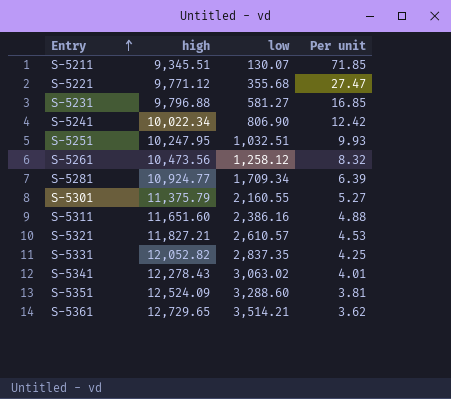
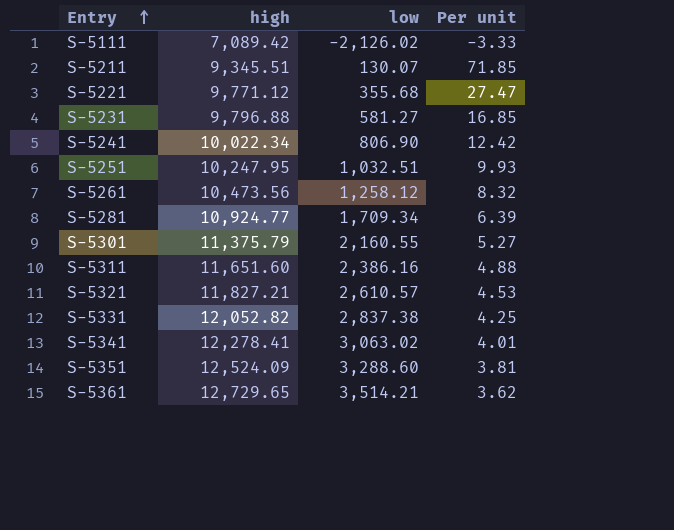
row S-5111: none -> 7,089.42 | -2,126.02 | -3.33
S-5331 | low: 2,837.35 -> 2,837.38
S-5341 | high: 12,278.43 -> 12,278.41

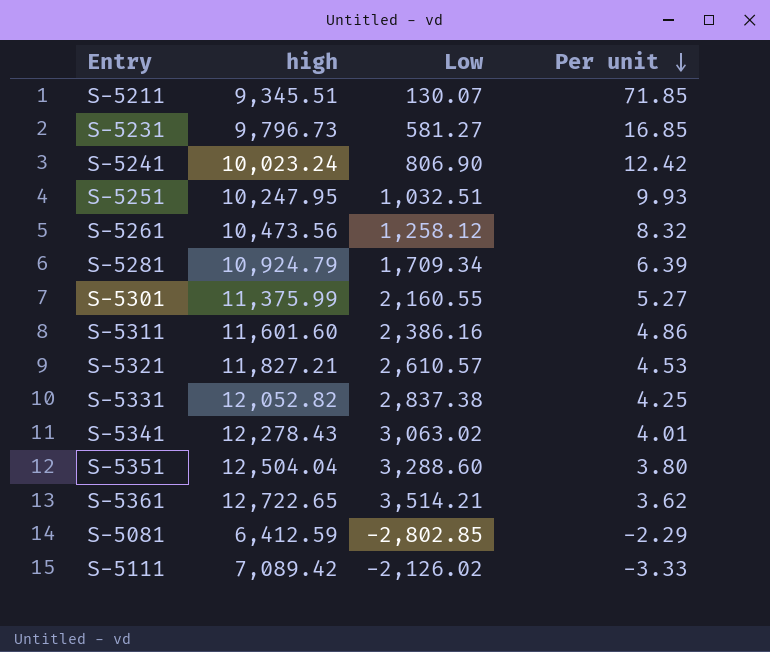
row order: Entry ascending -> Per unit descending
column name: low -> Low
row S-5221: 9,771.12 | 355.68 | 27.47 -> none
S-5231 | high: 9,796.88 -> 9,796.73
S-5241 | high: 10,022.34 -> 10,023.24
S-5281 | high: 10,924.77 -> 10,924.79
S-5301 | high: 11,375.79 -> 11,375.99
S-5311 | high: 11,651.60 -> 11,601.60
S-5311 | Per unit: 4.88 -> 4.86
S-5341 | high: 12,278.41 -> 12,278.43
S-5351 | high: 12,524.09 -> 12,504.04
S-5351 | Per unit: 3.81 -> 3.80
S-5361 | high: 12,729.65 -> 12,722.65
row S-5081: none -> 6,412.59 | -2,802.85 | -2.29

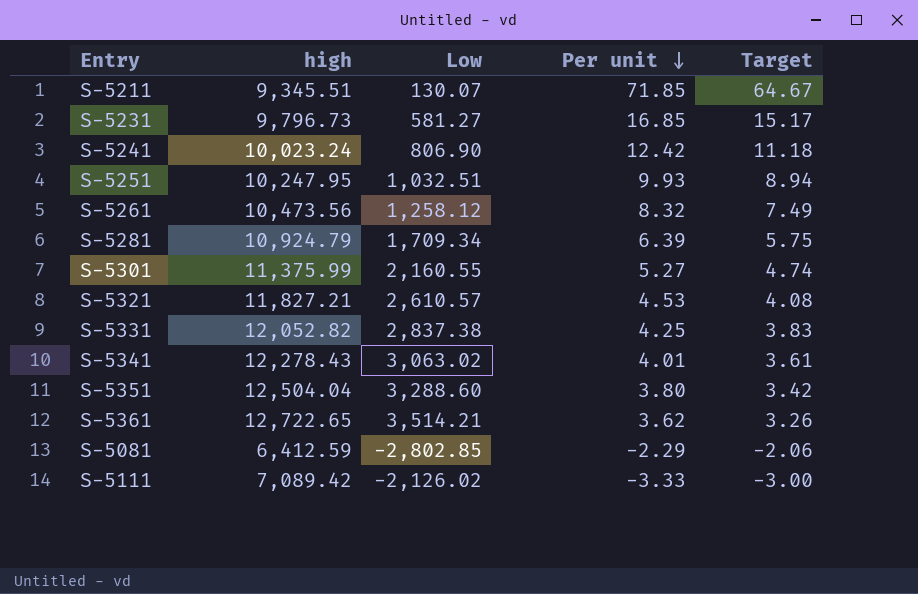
column Target | formula: none -> [Per unit] * 0.9
row S-5311: 11,601.60 | 2,386.16 | 4.86 -> none

